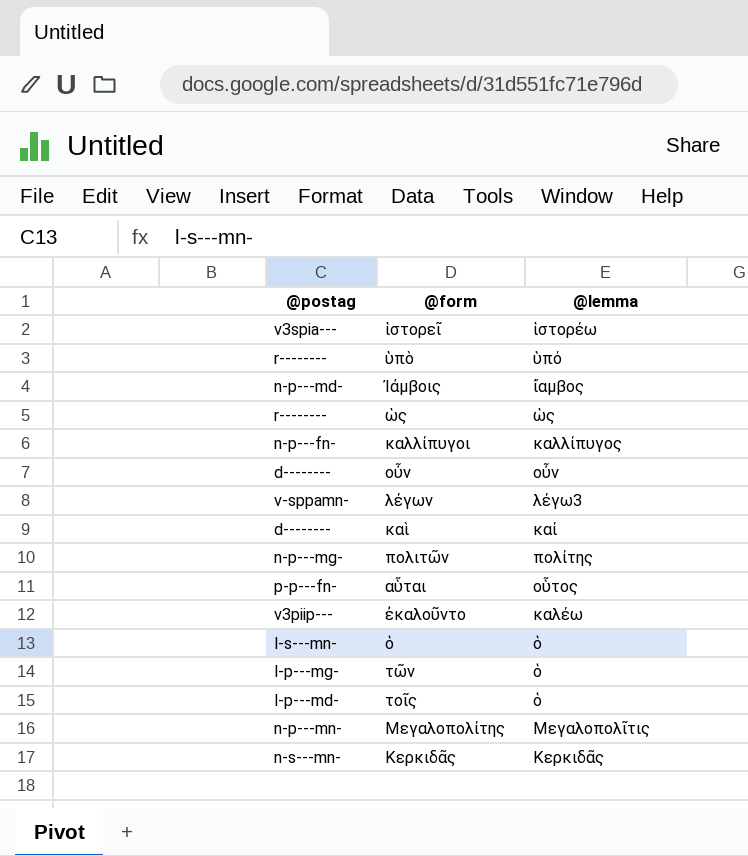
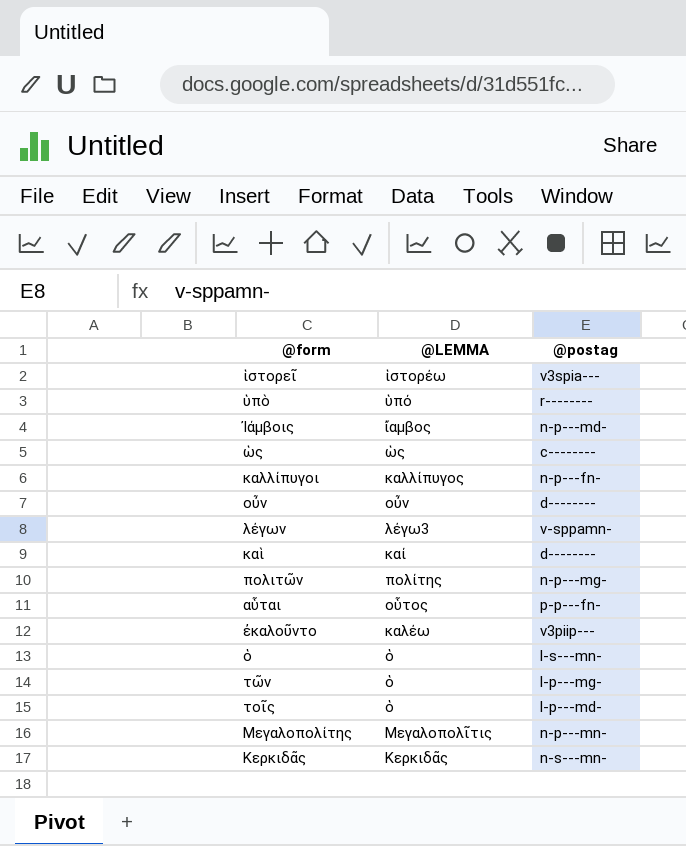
column name: @lemma -> @LEMMA
column @postag | position: 1 -> 3
ὡς | @postag: r-------- -> c--------

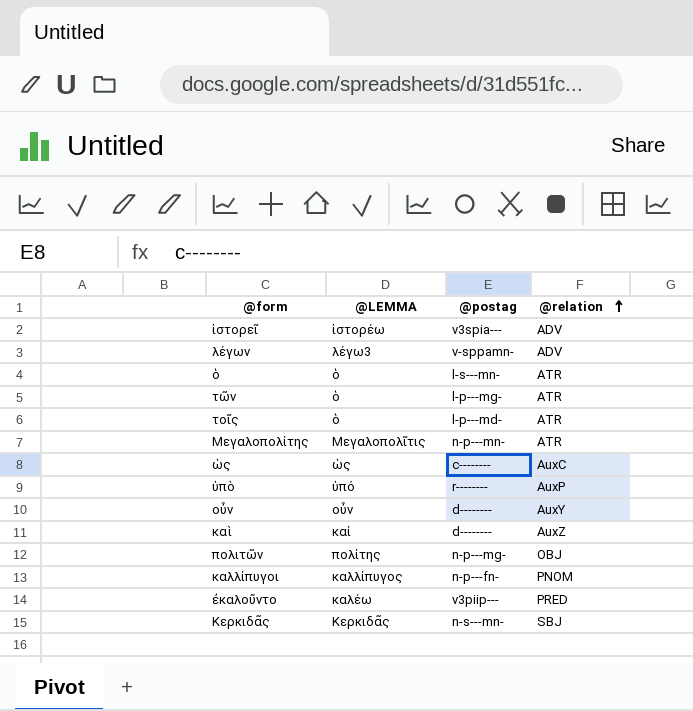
row order: none -> @relation ascending
column @relation | position: none -> 4
row Ἰάμβοις: ἴαμβος | n-p---md- -> none
row αὗται: οὗτος | p-p---fn- -> none

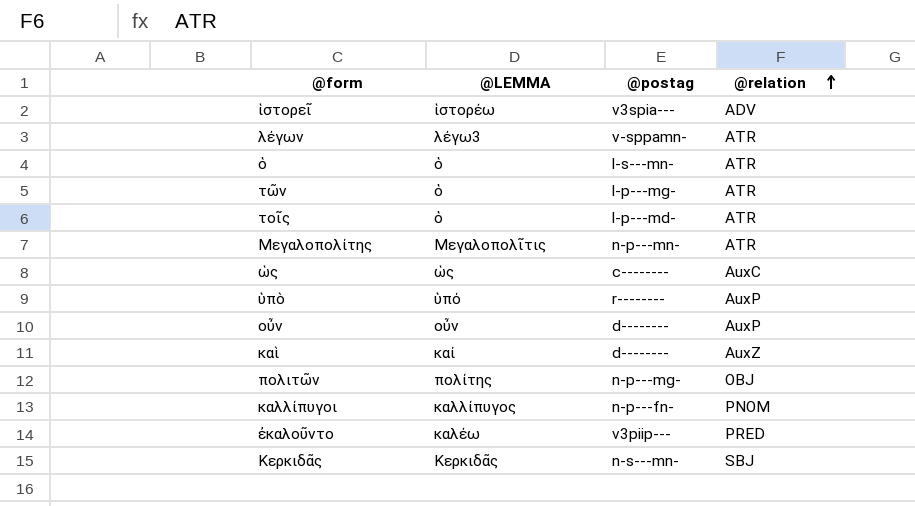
λέγων | @relation: ADV -> ATR
οὖν | @relation: AuxY -> AuxP

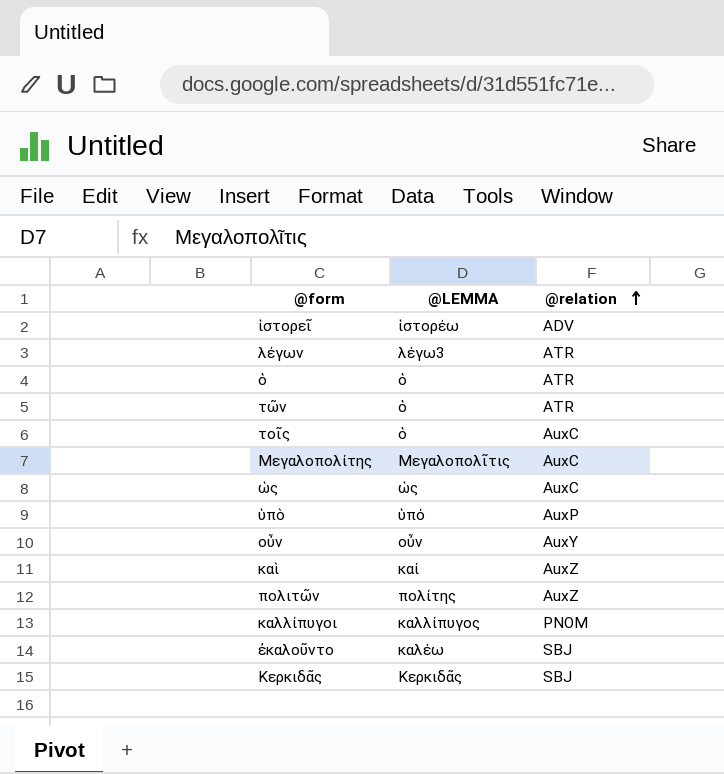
column @postag | position: 3 -> none
τοῖς | @relation: ATR -> AuxC
Μεγαλοπολίτης | @relation: ATR -> AuxC
οὖν | @relation: AuxP -> AuxY
πολιτῶν | @relation: OBJ -> AuxZ
ἐκαλοῦντο | @relation: PRED -> SBJ

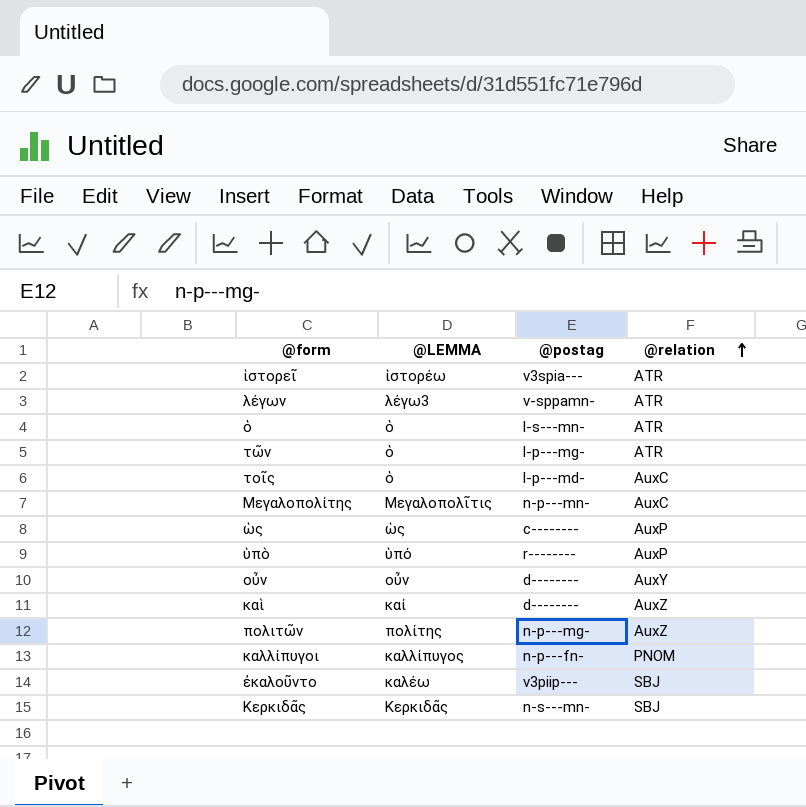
column @postag | position: none -> 3
ἱστορεῖ | @relation: ADV -> ATR
ὡς | @relation: AuxC -> AuxP

